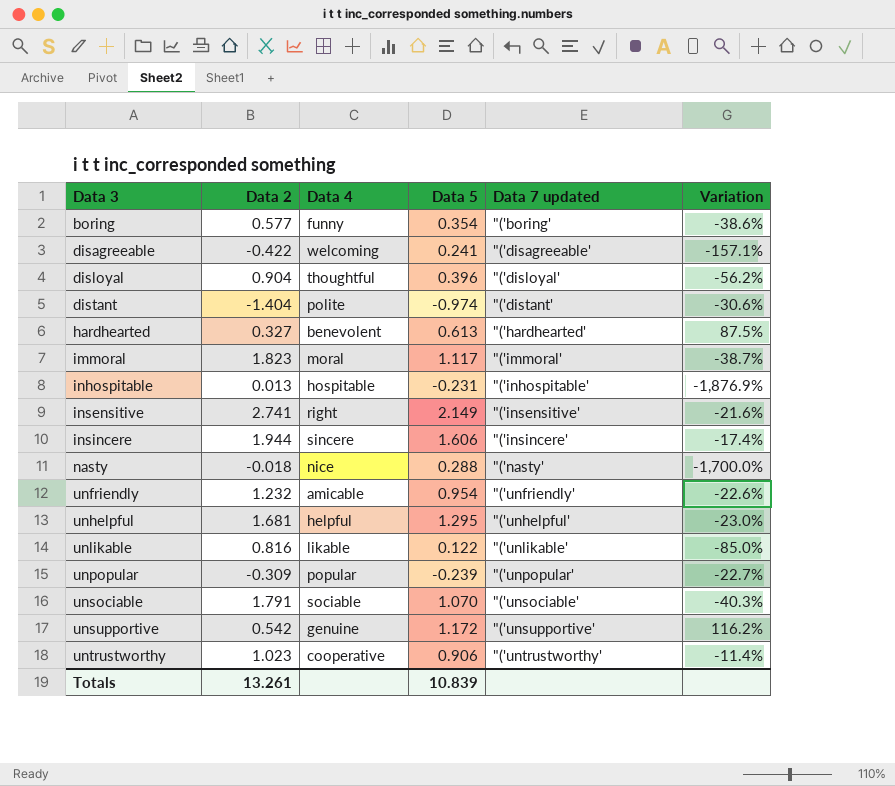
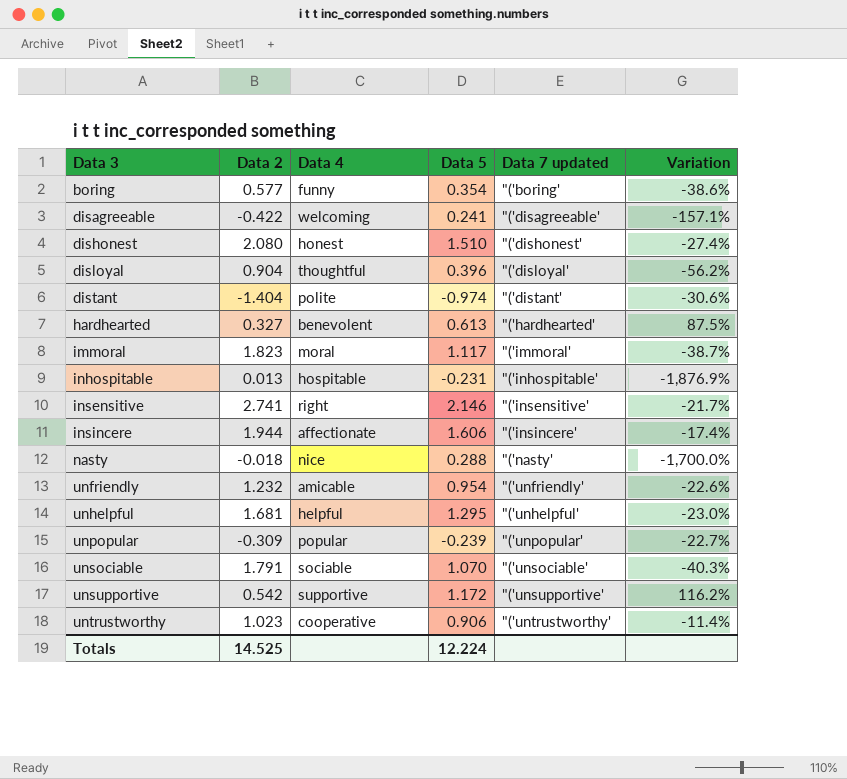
row unlikable: 0.816 | likable | 0.122 | "('unlikable' | -85.0% -> none
row dishonest: none -> 2.080 | honest | 1.510 | "('dishonest' | -27.4%
insensitive | Data 5: 2.149 -> 2.146
insensitive | Variation: -21.6% -> -21.7%
insincere | Data 4: sincere -> affectionate
unsupportive | Data 4: genuine -> supportive
Totals | Data 2: 13.261 -> 14.525
Totals | Data 5: 10.839 -> 12.224

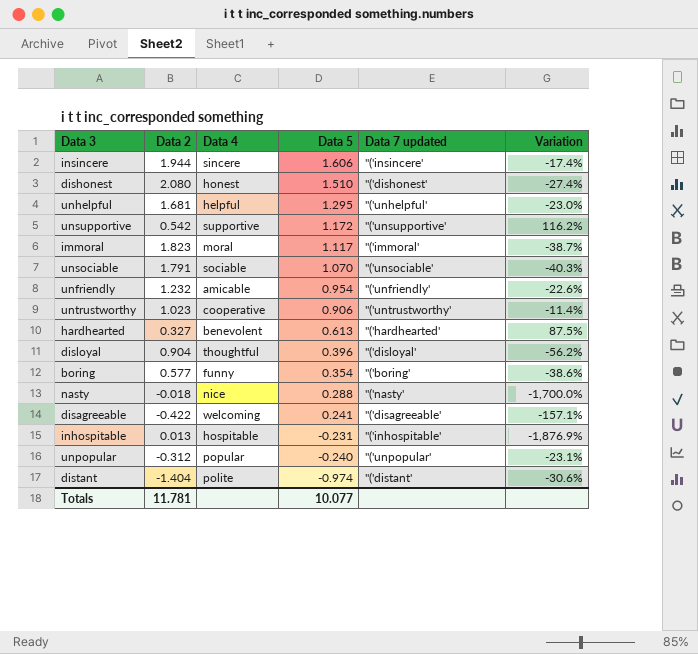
row order: Data 3 ascending -> Data 5 descending
row insensitive: 2.741 | right | 2.146 | "('insensitive' | -21.7% -> none
insincere | Data 4: affectionate -> sincere
unpopular | Data 2: -0.309 -> -0.312
unpopular | Data 5: -0.239 -> -0.240
unpopular | Variation: -22.7% -> -23.1%
Totals | Data 2: 14.525 -> 11.781
Totals | Data 5: 12.224 -> 10.077

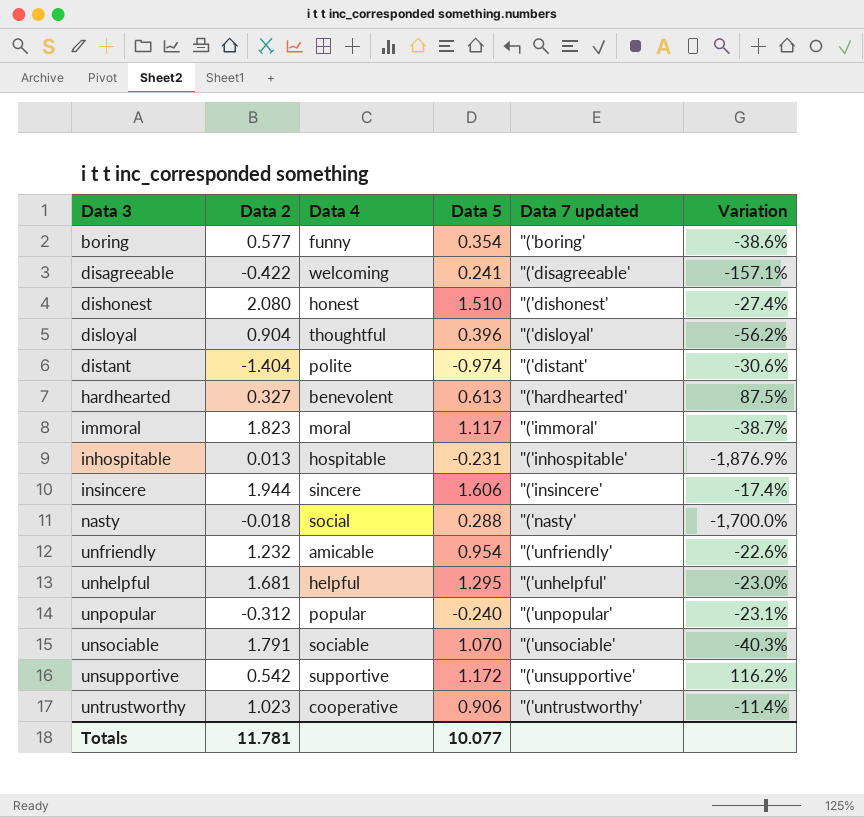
row order: Data 5 descending -> Data 3 ascending
nasty | Data 4: nice -> social

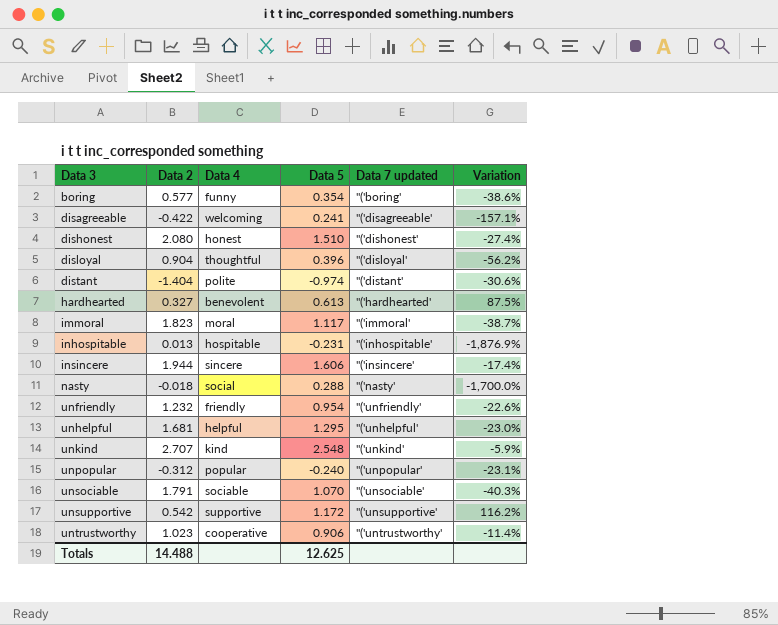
unfriendly | Data 4: amicable -> friendly
row unkind: none -> 2.707 | kind | 2.548 | "('unkind' | -5.9%
Totals | Data 2: 11.781 -> 14.488
Totals | Data 5: 10.077 -> 12.625

